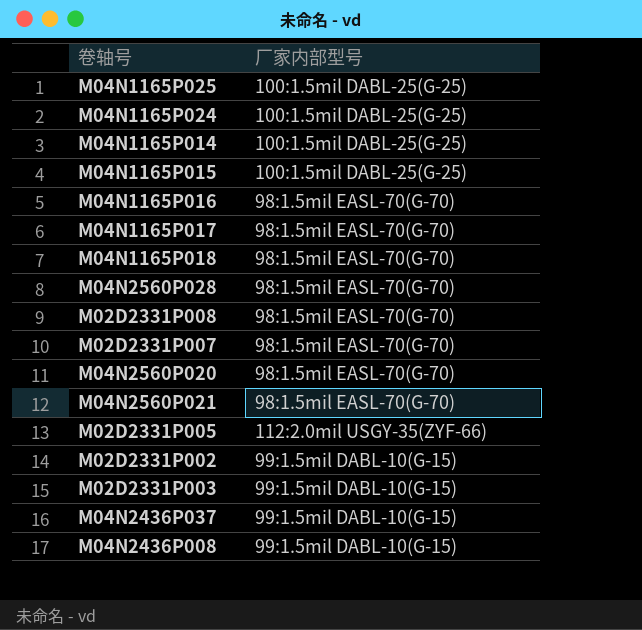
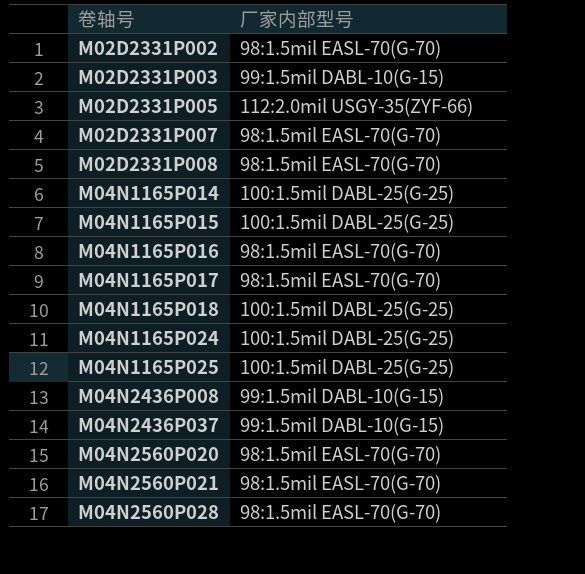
row order: none -> 卷轴号 ascending
M02D2331P002 | 厂家内部型号: 99:1.5mil DABL-10(G-15) -> 98:1.5mil EASL-70(G-70)
M04N1165P018 | 厂家内部型号: 98:1.5mil EASL-70(G-70) -> 100:1.5mil DABL-25(G-25)

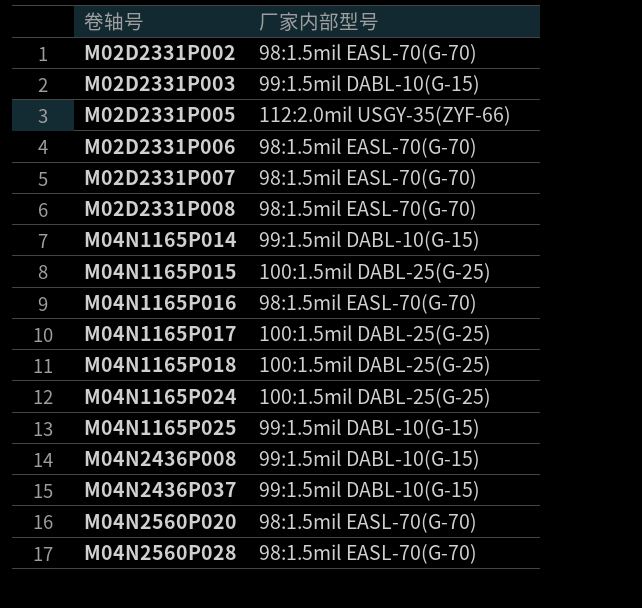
row M04N2560P021: 98:1.5mil EASL-70(G-70) -> none
row M02D2331P006: none -> 98:1.5mil EASL-70(G-70)
M04N1165P014 | 厂家内部型号: 100:1.5mil DABL-25(G-25) -> 99:1.5mil DABL-10(G-15)
M04N1165P017 | 厂家内部型号: 98:1.5mil EASL-70(G-70) -> 100:1.5mil DABL-25(G-25)
M04N1165P025 | 厂家内部型号: 100:1.5mil DABL-25(G-25) -> 99:1.5mil DABL-10(G-15)

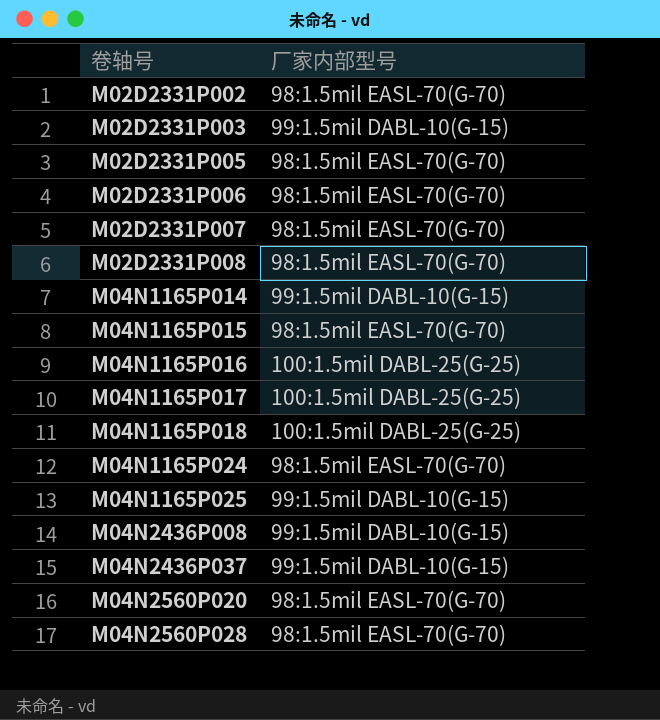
M02D2331P005 | 厂家内部型号: 112:2.0mil USGY-35(ZYF-66) -> 98:1.5mil EASL-70(G-70)
M04N1165P015 | 厂家内部型号: 100:1.5mil DABL-25(G-25) -> 98:1.5mil EASL-70(G-70)
M04N1165P016 | 厂家内部型号: 98:1.5mil EASL-70(G-70) -> 100:1.5mil DABL-25(G-25)
M04N1165P024 | 厂家内部型号: 100:1.5mil DABL-25(G-25) -> 98:1.5mil EASL-70(G-70)

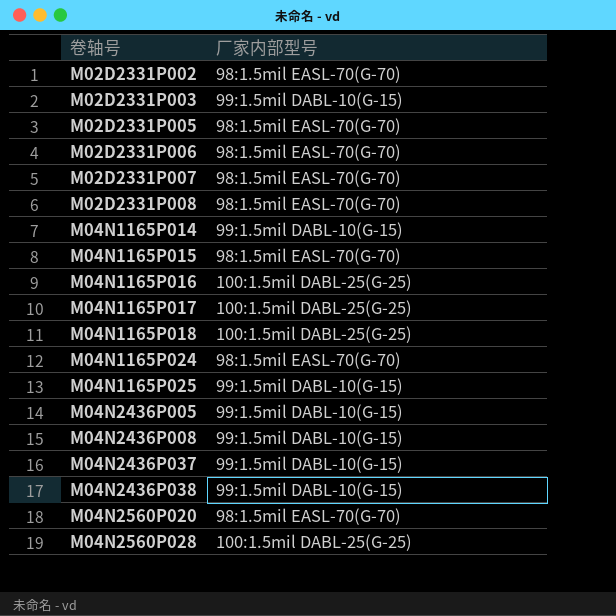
row M04N2436P005: none -> 99:1.5mil DABL-10(G-15)
row M04N2436P038: none -> 99:1.5mil DABL-10(G-15)
M04N2560P028 | 厂家内部型号: 98:1.5mil EASL-70(G-70) -> 100:1.5mil DABL-25(G-25)

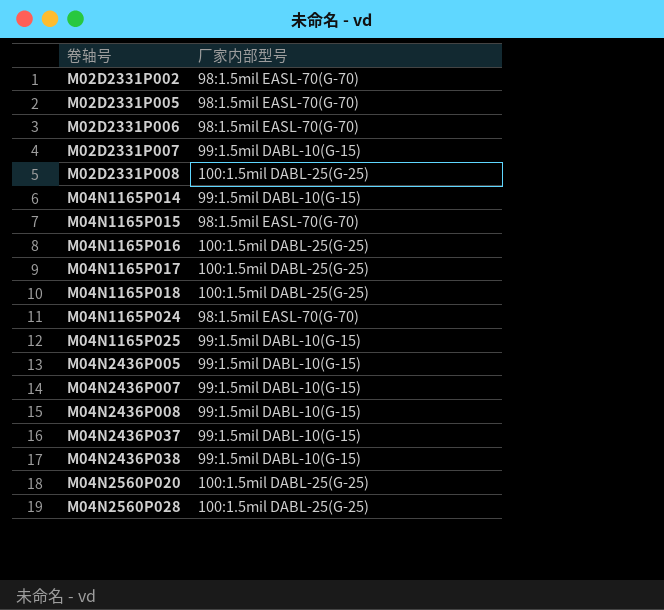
row M02D2331P003: 99:1.5mil DABL-10(G-15) -> none
M02D2331P007 | 厂家内部型号: 98:1.5mil EASL-70(G-70) -> 99:1.5mil DABL-10(G-15)
M02D2331P008 | 厂家内部型号: 98:1.5mil EASL-70(G-70) -> 100:1.5mil DABL-25(G-25)
row M04N2436P007: none -> 99:1.5mil DABL-10(G-15)
M04N2560P020 | 厂家内部型号: 98:1.5mil EASL-70(G-70) -> 100:1.5mil DABL-25(G-25)

